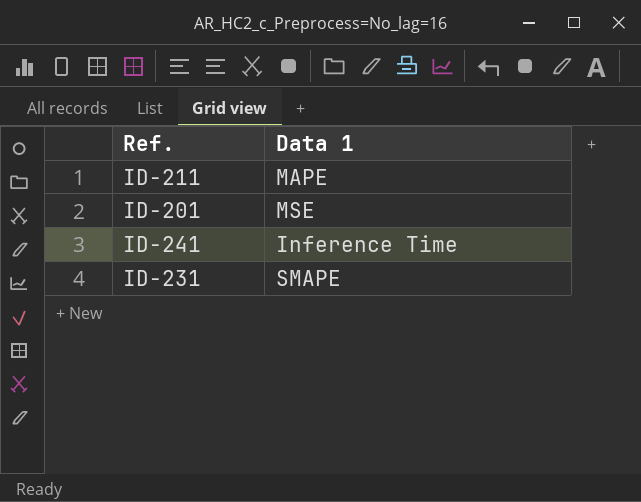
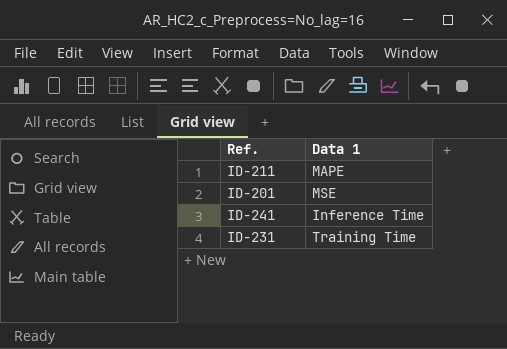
ID-231 | Data 1: SMAPE -> Training Time

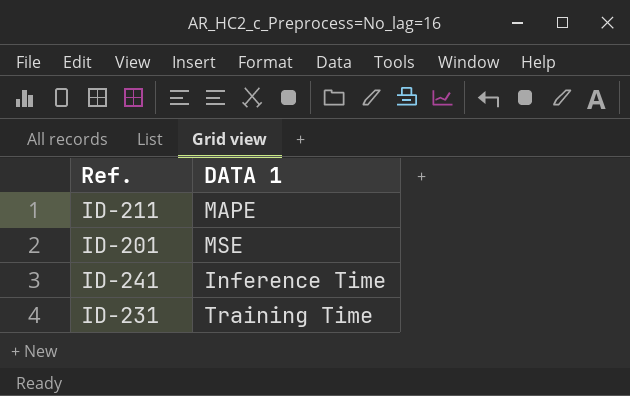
column name: Data 1 -> DATA 1

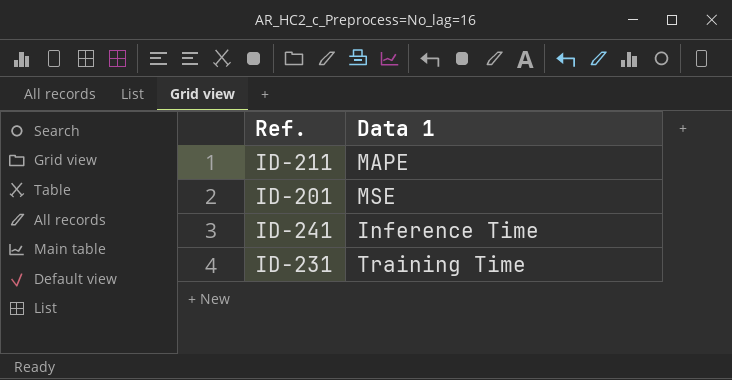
column name: DATA 1 -> Data 1

